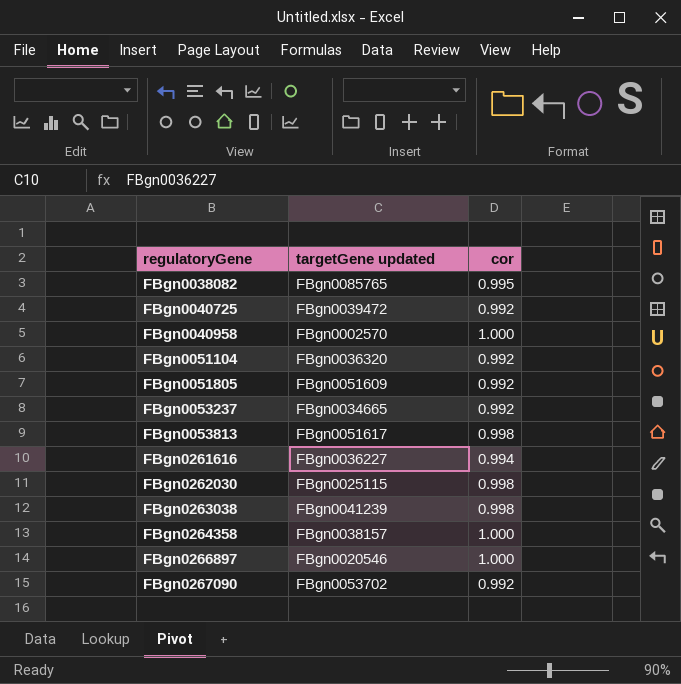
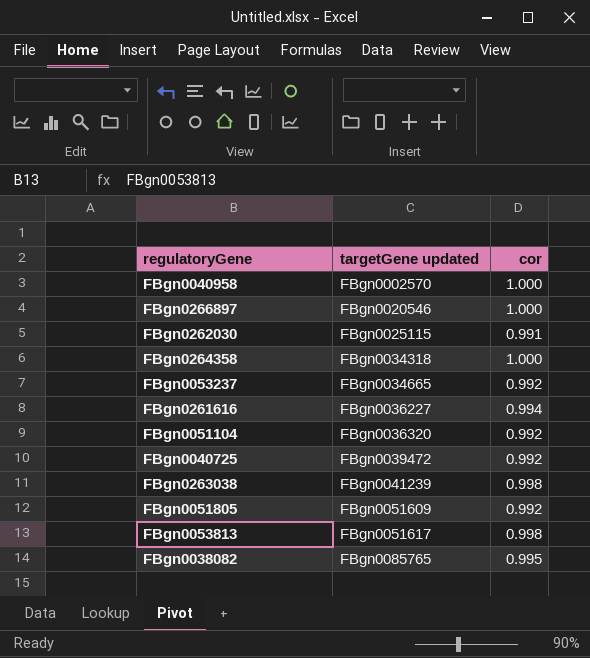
row order: regulatoryGene ascending -> targetGene updated ascending
row FBgn0267090: FBgn0053702 | 0.992 -> none
FBgn0262030 | cor: 0.998 -> 0.991
FBgn0264358 | targetGene updated: FBgn0038157 -> FBgn0034318

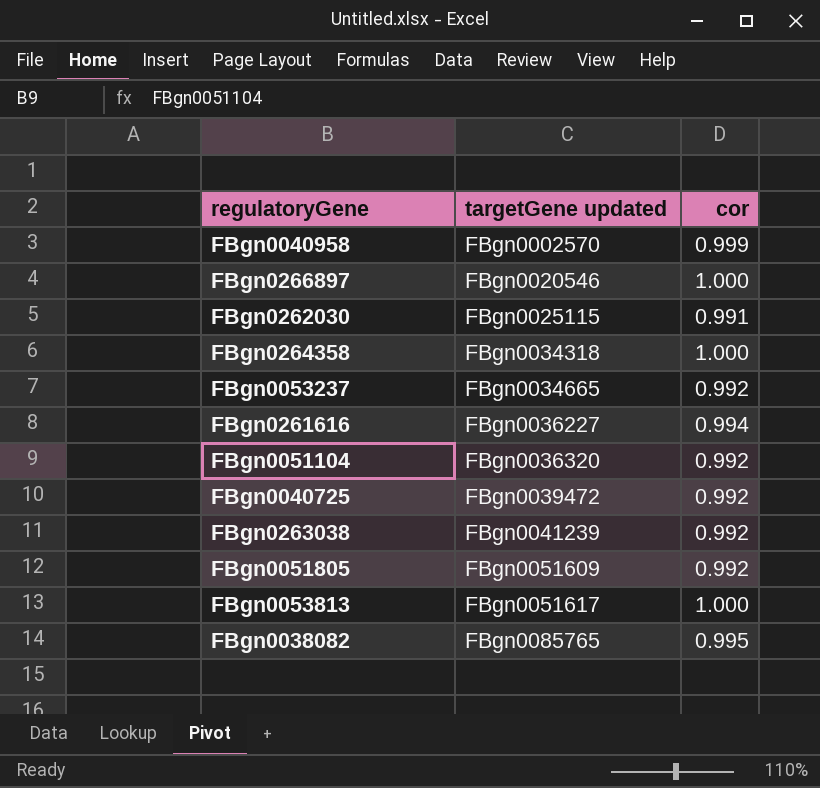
FBgn0040958 | cor: 1.000 -> 0.999
FBgn0263038 | cor: 0.998 -> 0.992
FBgn0053813 | cor: 0.998 -> 1.000

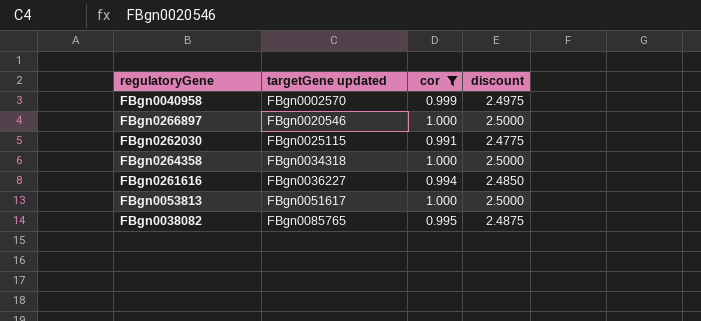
filter: none -> cor != 0.992
column discount | formula: none -> [cor] * 2.5

